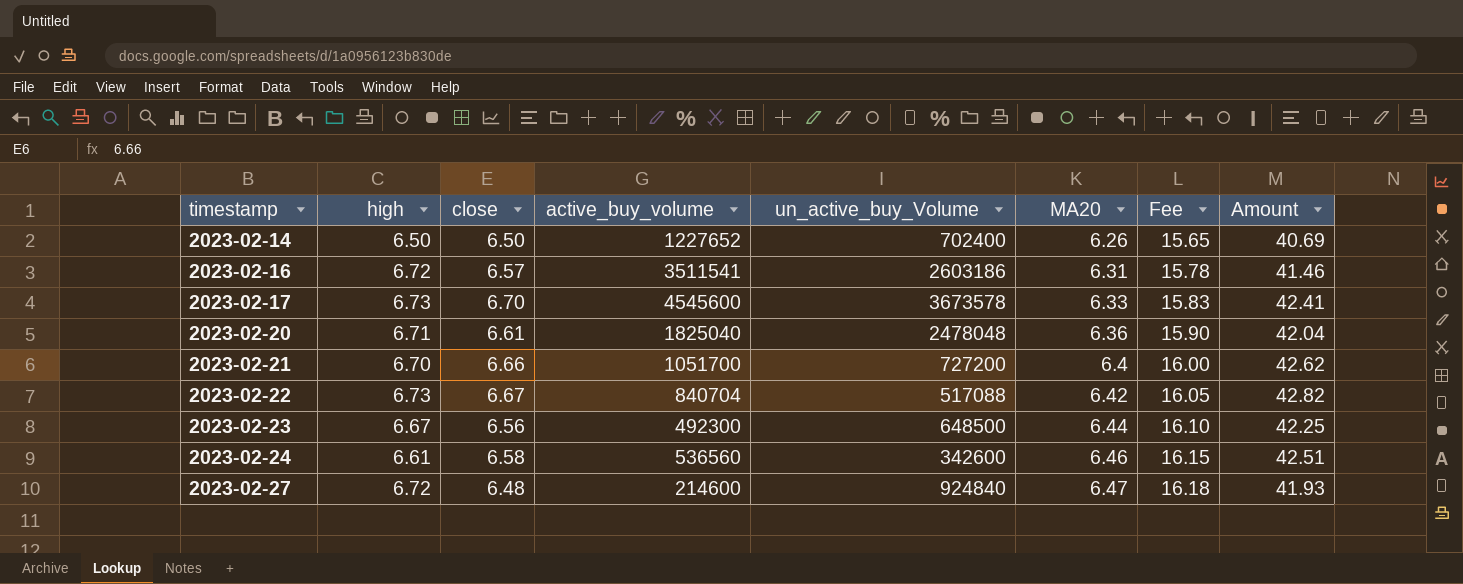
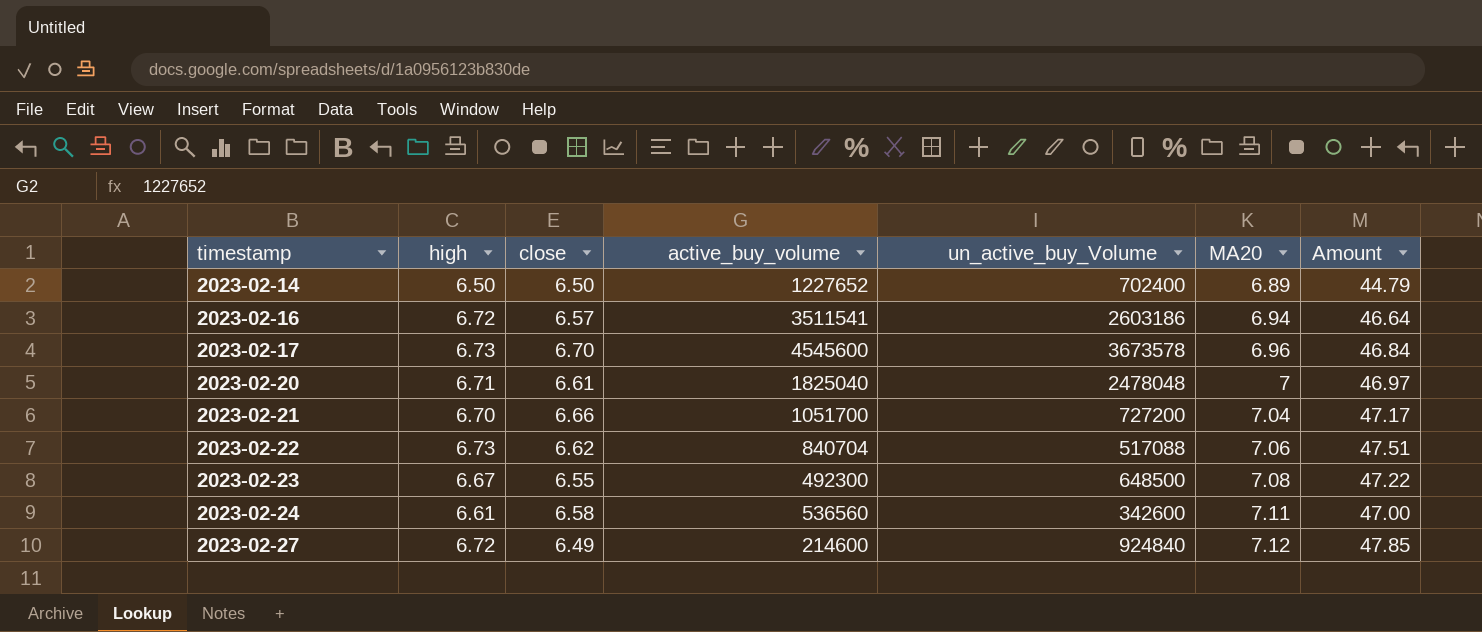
column Fee | formula: [MA20] * 2.5 -> none
column Amount | formula: [close] * [MA20] -> [high] * [MA20]
2023-02-14 | MA20: 6.26 -> 6.89
2023-02-16 | MA20: 6.31 -> 6.94
2023-02-17 | MA20: 6.33 -> 6.96
2023-02-20 | MA20: 6.36 -> 7
2023-02-21 | MA20: 6.4 -> 7.04
2023-02-22 | close: 6.67 -> 6.62
2023-02-22 | MA20: 6.42 -> 7.06
2023-02-23 | close: 6.56 -> 6.55
2023-02-23 | MA20: 6.44 -> 7.08
2023-02-24 | MA20: 6.46 -> 7.11
2023-02-27 | close: 6.48 -> 6.49
2023-02-27 | MA20: 6.47 -> 7.12

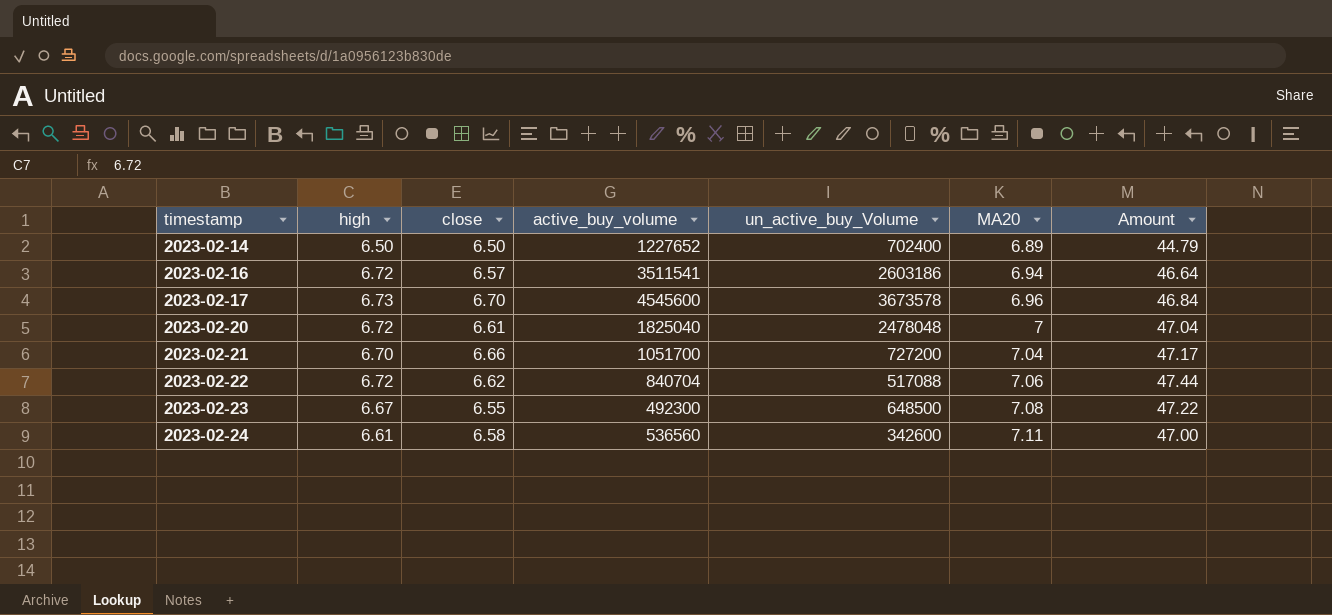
row 2023-02-27: 6.72 | 6.49 | 214600 | 924840 | 7.12 | 47.85 -> none
2023-02-20 | high: 6.71 -> 6.72
2023-02-20 | Amount: 46.97 -> 47.04
2023-02-22 | high: 6.73 -> 6.72
2023-02-22 | Amount: 47.51 -> 47.44

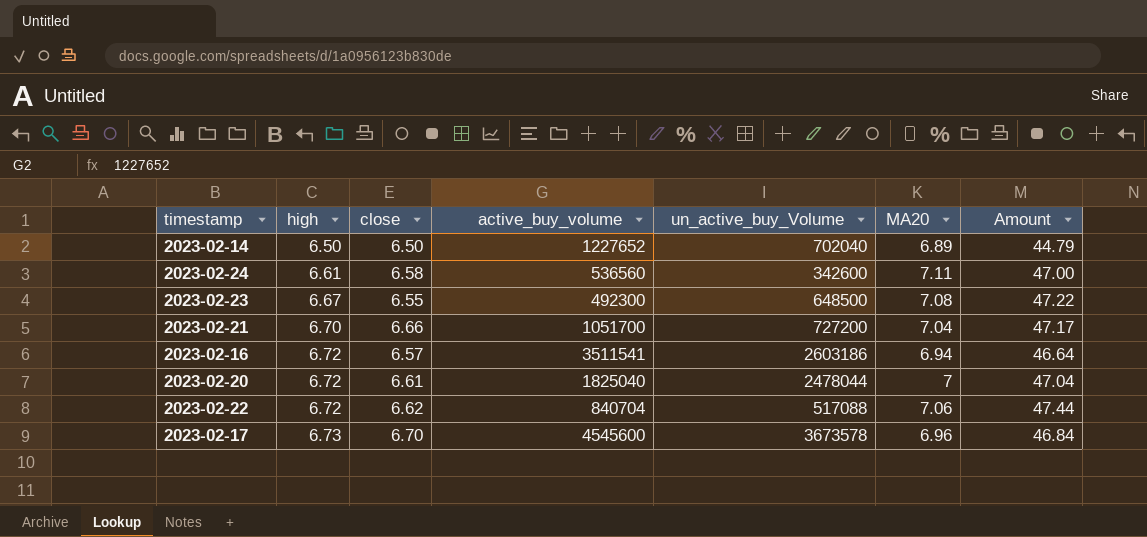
row order: timestamp ascending -> high ascending
2023-02-14 | un_active_buy_Volume: 702400 -> 702040
2023-02-20 | un_active_buy_Volume: 2478048 -> 2478044

